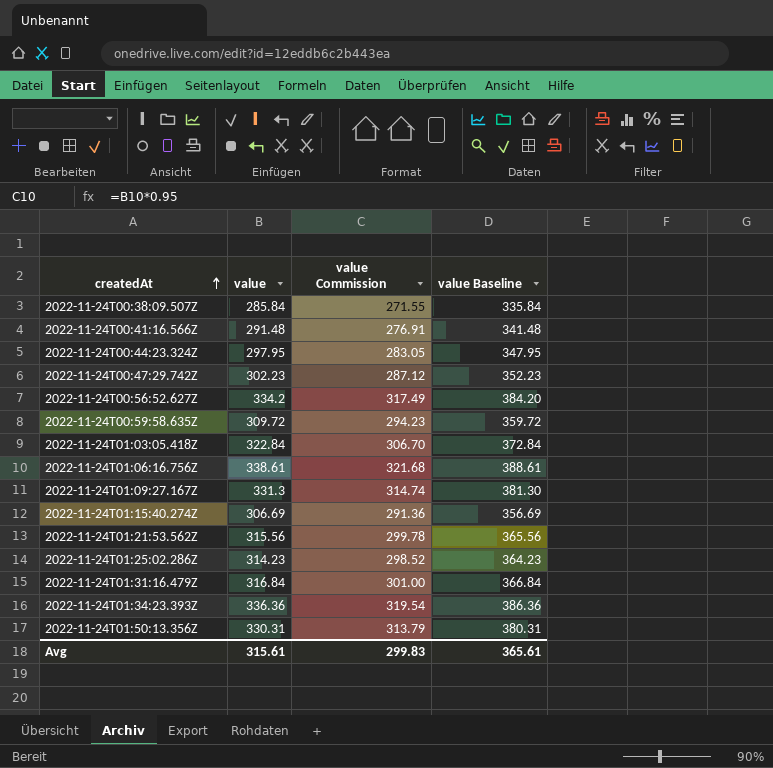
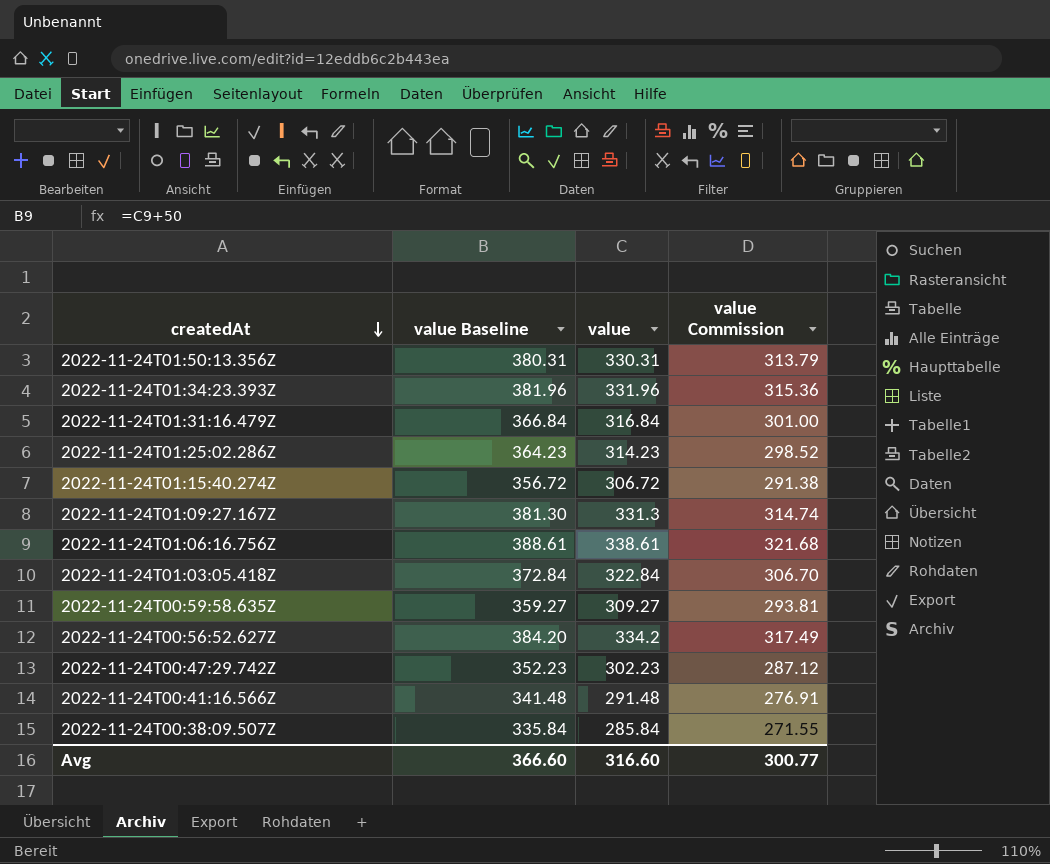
row order: createdAt ascending -> createdAt descending
column value Baseline | position: 4 -> 2
row 2022-11-24T00:44:23.324Z: 297.95 | 283.05 | 347.95 -> none
row 2022-11-24T01:21:53.562Z: 315.56 | 299.78 | 365.56 -> none
2022-11-24T01:34:23.393Z | value Baseline: 386.36 -> 381.96
2022-11-24T01:34:23.393Z | value: 336.36 -> 331.96
2022-11-24T01:34:23.393Z | value Commission: 319.54 -> 315.36
2022-11-24T01:15:40.274Z | value Baseline: 356.69 -> 356.72
2022-11-24T01:15:40.274Z | value: 306.69 -> 306.72
2022-11-24T01:15:40.274Z | value Commission: 291.36 -> 291.38
2022-11-24T00:59:58.635Z | value Baseline: 359.72 -> 359.27
2022-11-24T00:59:58.635Z | value: 309.72 -> 309.27
2022-11-24T00:59:58.635Z | value Commission: 294.23 -> 293.81
Avg | value Baseline: 365.61 -> 366.60
Avg | value: 315.61 -> 316.60
Avg | value Commission: 299.83 -> 300.77

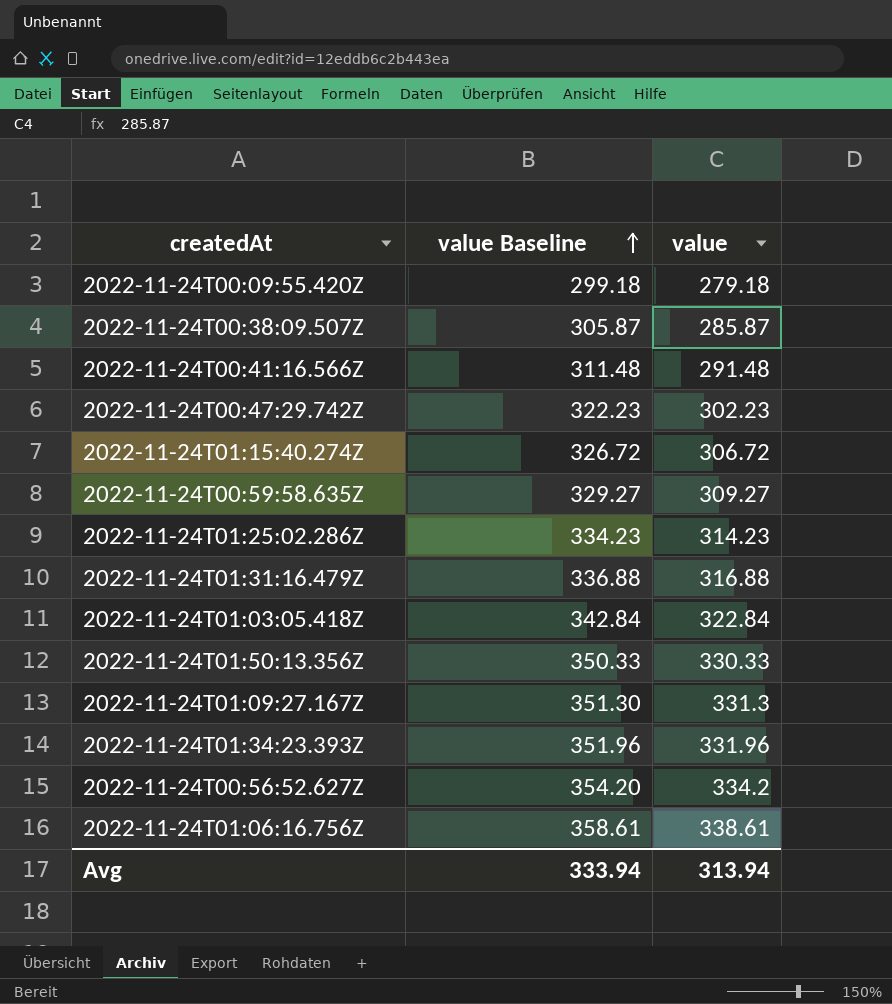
row order: createdAt descending -> value Baseline ascending
column value Commission | formula: [value] * 0.95 -> none
column value Baseline | formula: [value] + 50 -> [value] + 20
row 2022-11-24T00:09:55.420Z: none -> 299.18 | 279.18
2022-11-24T00:38:09.507Z | value: 285.84 -> 285.87
2022-11-24T01:31:16.479Z | value: 316.84 -> 316.88
2022-11-24T01:50:13.356Z | value: 330.31 -> 330.33
Avg | value Baseline: 366.60 -> 333.94
Avg | value: 316.60 -> 313.94

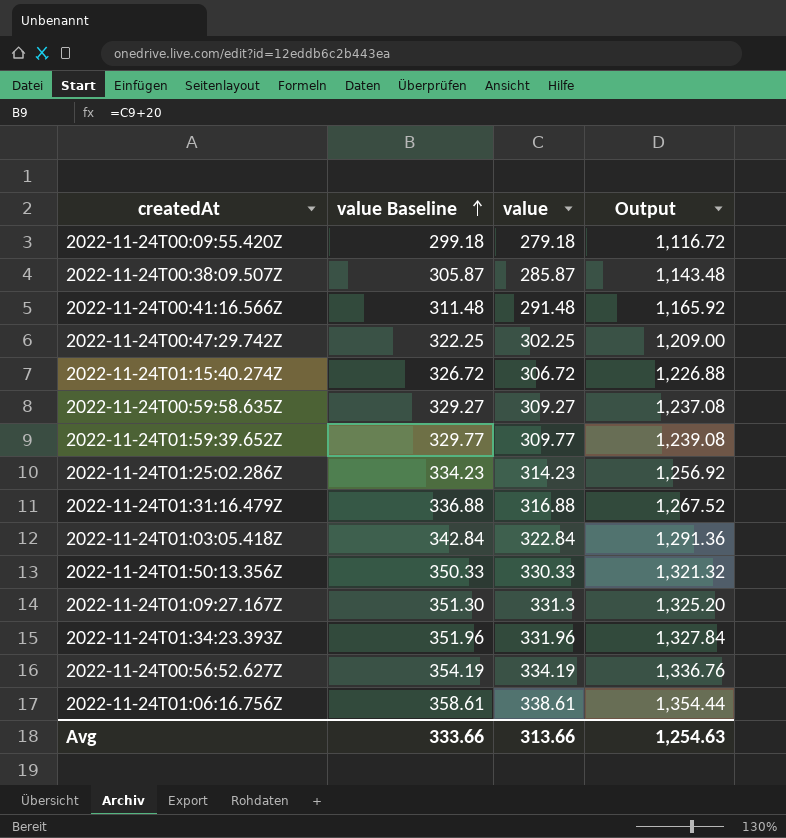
column Output | formula: none -> [value] * 4
2022-11-24T00:47:29.742Z | value Baseline: 322.23 -> 322.25
2022-11-24T00:47:29.742Z | value: 302.23 -> 302.25
row 2022-11-24T01:59:39.652Z: none -> 329.77 | 309.77 | 1,239.08
2022-11-24T00:56:52.627Z | value Baseline: 354.20 -> 354.19
2022-11-24T00:56:52.627Z | value: 334.2 -> 334.19
Avg | value Baseline: 333.94 -> 333.66
Avg | value: 313.94 -> 313.66

